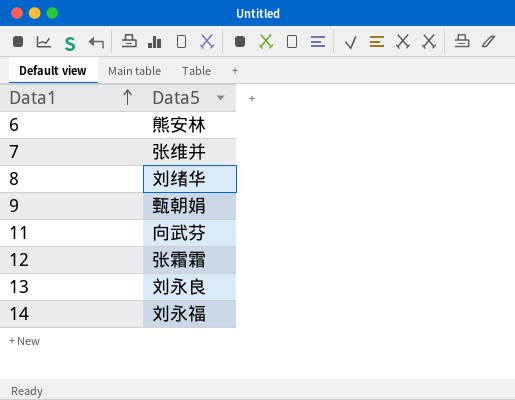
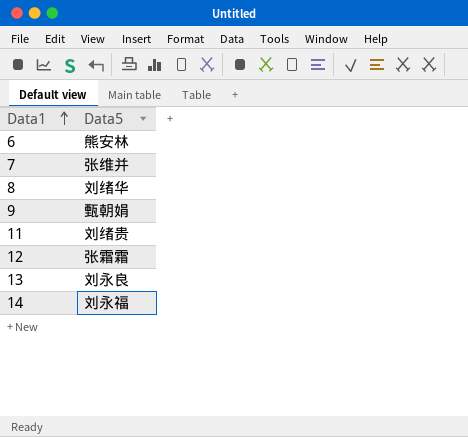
11 | Data5: 向武芬 -> 刘绪贵

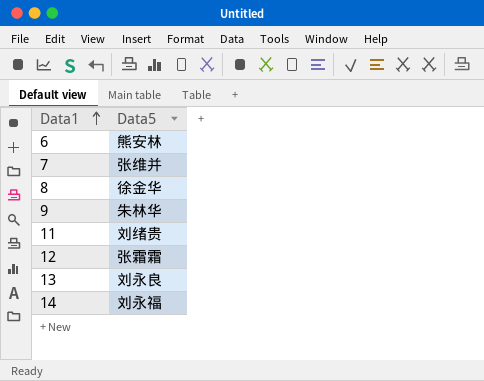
8 | Data5: 刘绪华 -> 徐金华
9 | Data5: 甄朝娟 -> 朱林华

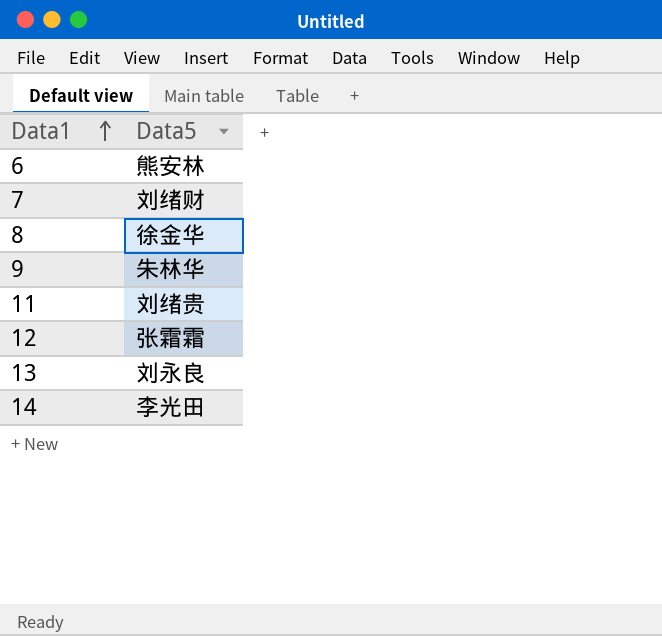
7 | Data5: 张维并 -> 刘绪财
14 | Data5: 刘永福 -> 李光田

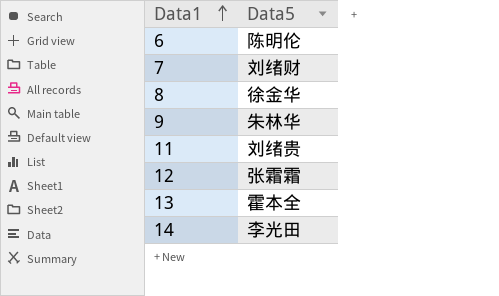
6 | Data5: 熊安林 -> 陈明伦
13 | Data5: 刘永良 -> 霍本全

